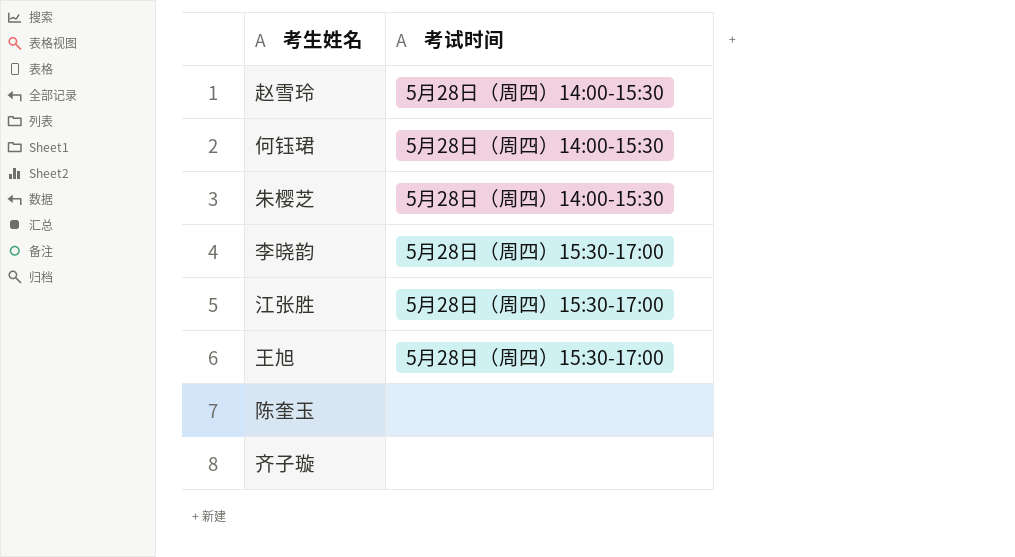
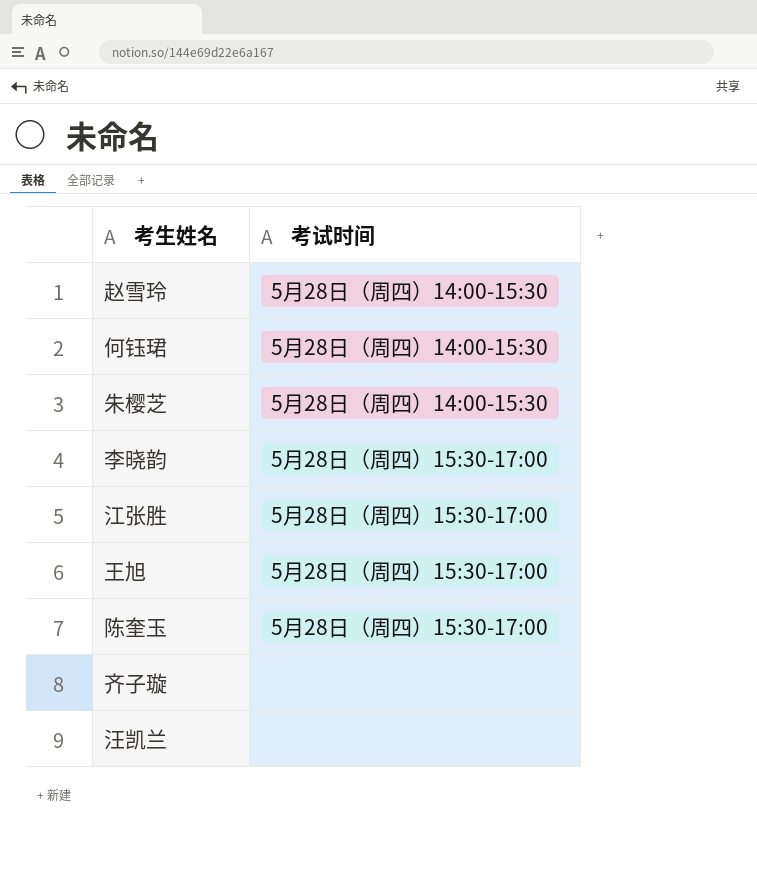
陈奎玉 | 考试时间: none -> 5月28日（周四）15:30-17:00
row 汪凯兰: none -> none

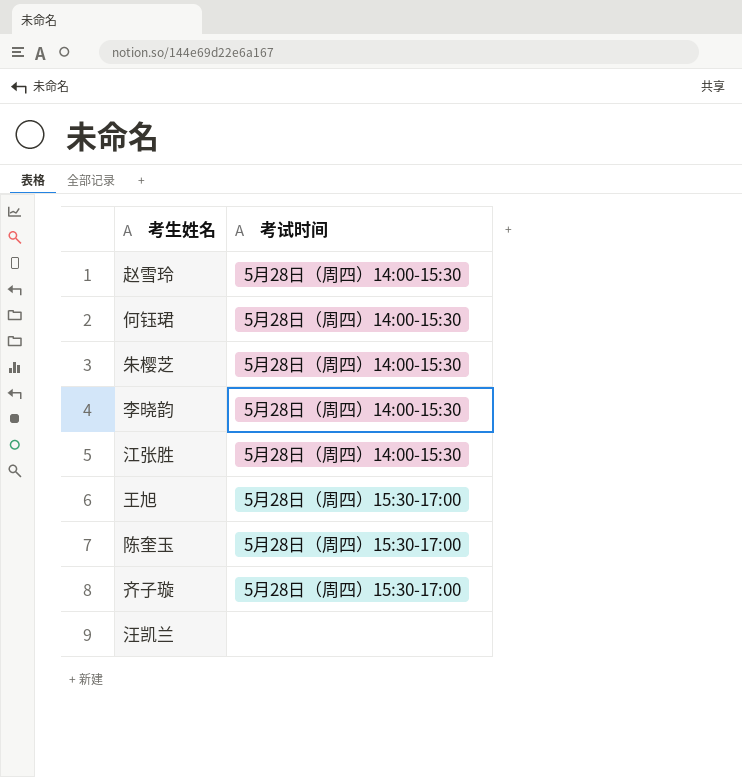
李晓韵 | 考试时间: 5月28日（周四）15:30-17:00 -> 5月28日（周四）14:00-15:30
江张胜 | 考试时间: 5月28日（周四）15:30-17:00 -> 5月28日（周四）14:00-15:30
齐子璇 | 考试时间: none -> 5月28日（周四）15:30-17:00

